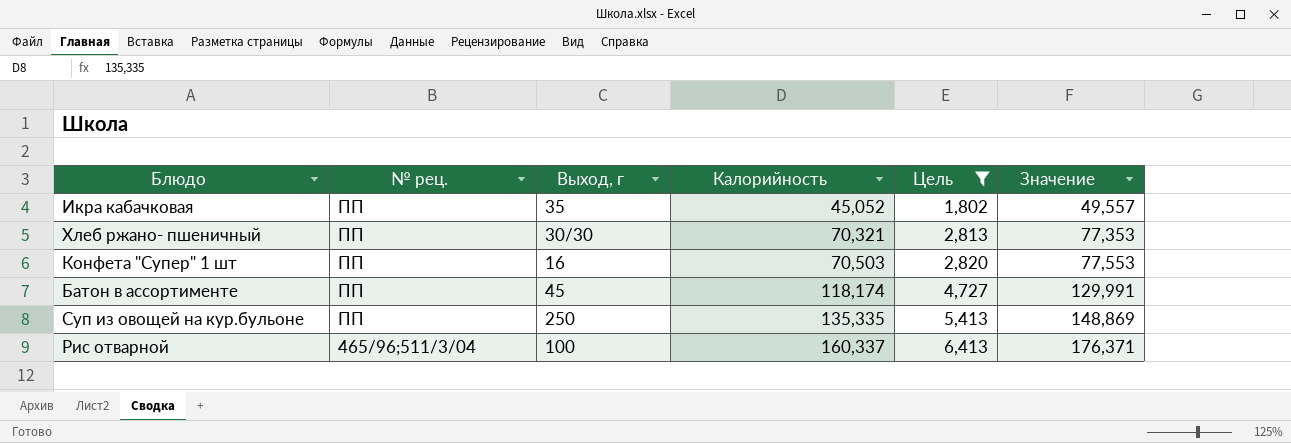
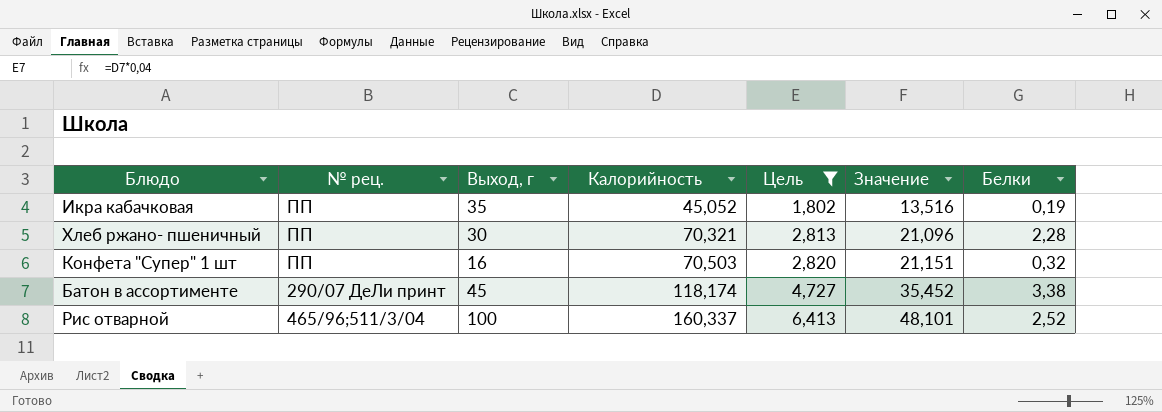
column Значение | formula: [Калорийность] * 1,1 -> [Калорийность] * 0,3
column Белки | position: none -> 7
row Суп из овощей на кур.бульоне: ПП | 250 | 135,335 | 5,413 | 148,869 -> none
Хлеб ржано- пшеничный | Выход, г: 30/30 -> 30
Батон в ассортименте | № рец.: ПП -> 290/07 ДеЛи принт

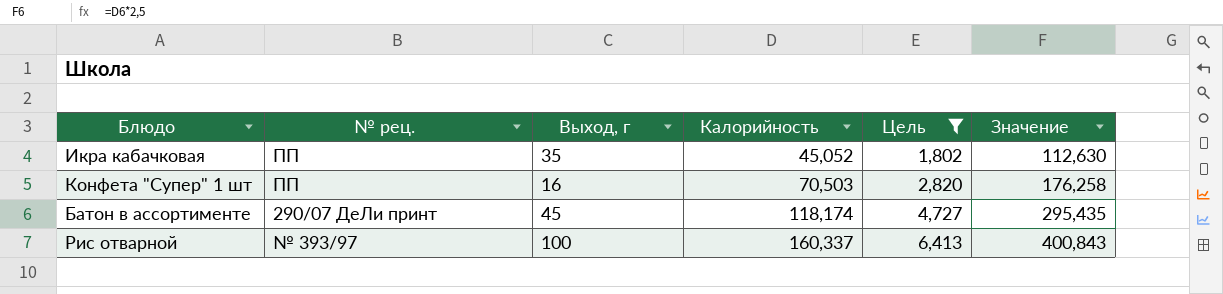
column Белки | position: 7 -> none
column Значение | formula: [Калорийность] * 0,3 -> [Калорийность] * 2,5
row Хлеб ржано- пшеничный: ПП | 30 | 70,321 | 2,813 | 21,096 | 2,28 -> none
Рис отварной | № рец.: 465/96;511/3/04 -> № 393/97

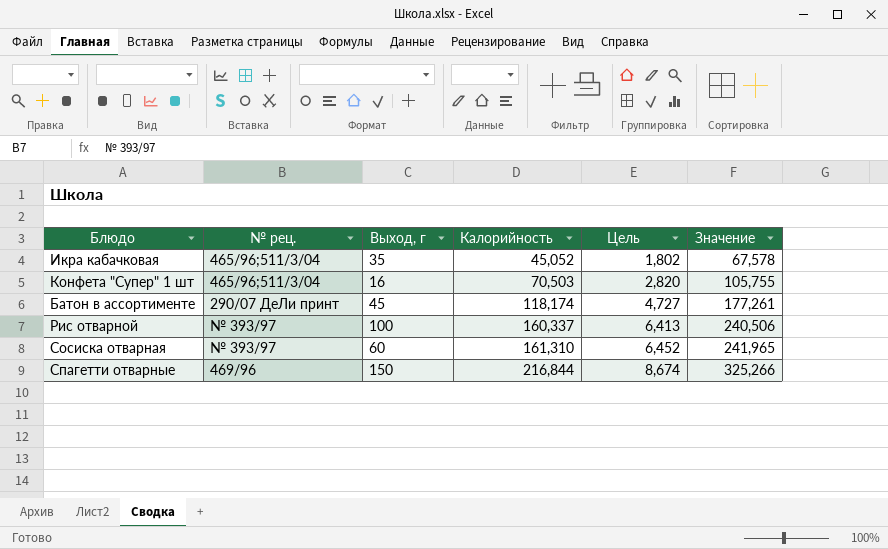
filter: Цель <= 6,413 -> none
column Значение | formula: [Калорийность] * 2,5 -> [Калорийность] * 1,5
Икра кабачковая | № рец.: ПП -> 465/96;511/3/04
Конфета "Супер" 1 шт | № рец.: ПП -> 465/96;511/3/04

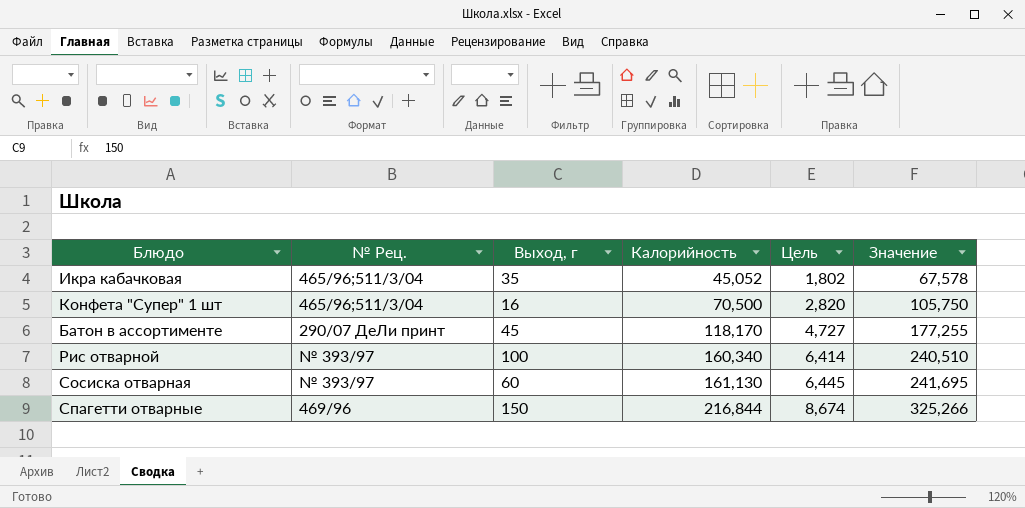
column name: № рец. -> № Рец.
Конфета "Супер" 1 шт | Калорийность: 70,503 -> 70,500
Конфета "Супер" 1 шт | Значение: 105,755 -> 105,750
Батон в ассортименте | Калорийность: 118,174 -> 118,170
Батон в ассортименте | Значение: 177,261 -> 177,255
Рис отварной | Калорийность: 160,337 -> 160,340
Рис отварной | Цель: 6,413 -> 6,414
Рис отварной | Значение: 240,506 -> 240,510
Сосиска отварная | Калорийность: 161,310 -> 161,130
Сосиска отварная | Цель: 6,452 -> 6,445
Сосиска отварная | Значение: 241,965 -> 241,695

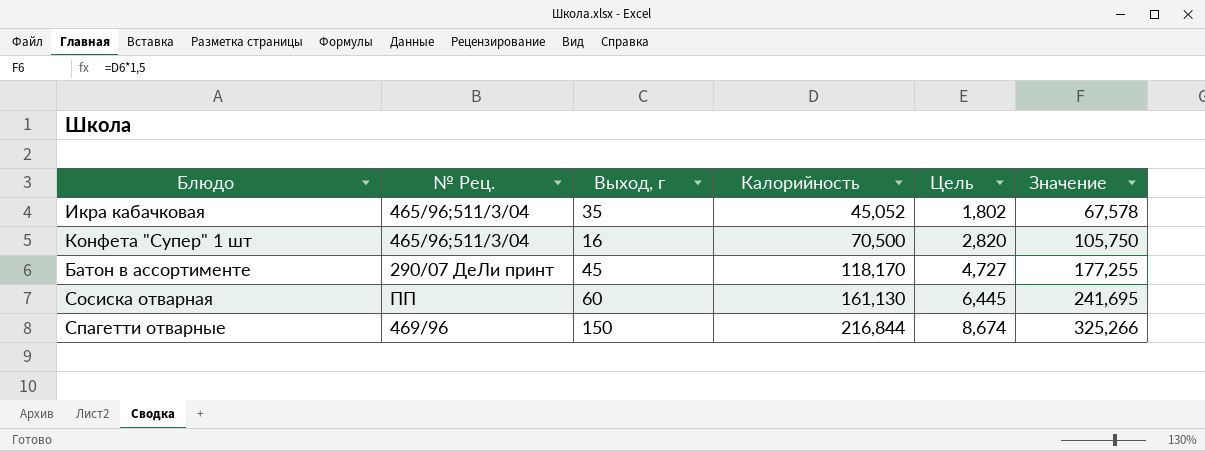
row Рис отварной: № 393/97 | 100 | 160,340 | 6,414 | 240,510 -> none
Сосиска отварная | № Рец.: № 393/97 -> ПП

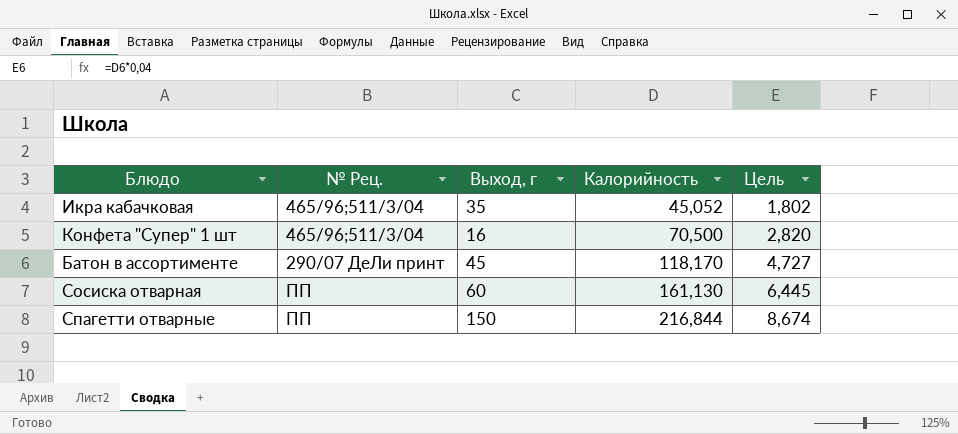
column Значение | formula: [Калорийность] * 1,5 -> none
Спагетти отварные | № Рец.: 469/96 -> ПП

